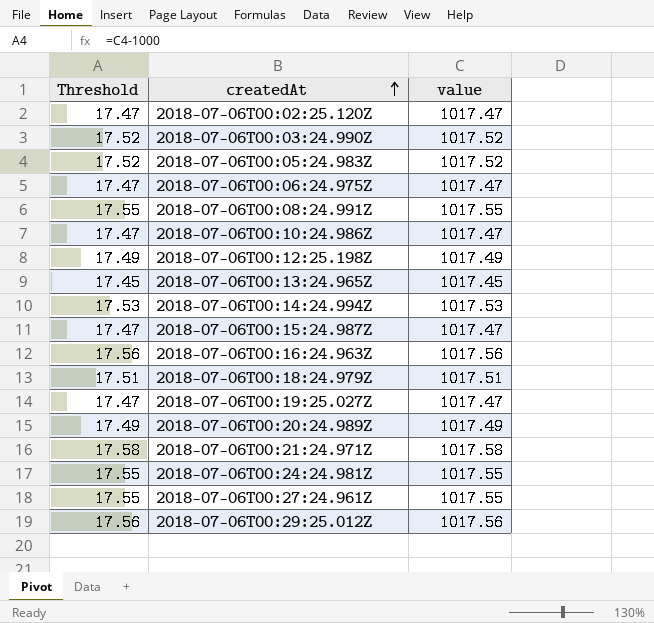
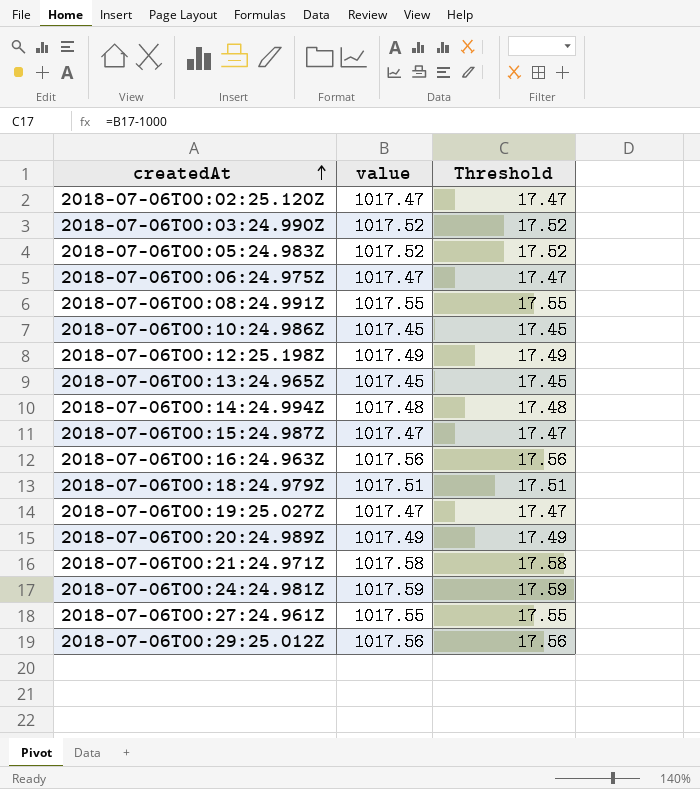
column Threshold | position: 1 -> 3
2018-07-06T00:10:24.986Z | value: 1017.47 -> 1017.45
2018-07-06T00:10:24.986Z | Threshold: 17.47 -> 17.45
2018-07-06T00:14:24.994Z | value: 1017.53 -> 1017.48
2018-07-06T00:14:24.994Z | Threshold: 17.53 -> 17.48
2018-07-06T00:24:24.981Z | value: 1017.55 -> 1017.59
2018-07-06T00:24:24.981Z | Threshold: 17.55 -> 17.59

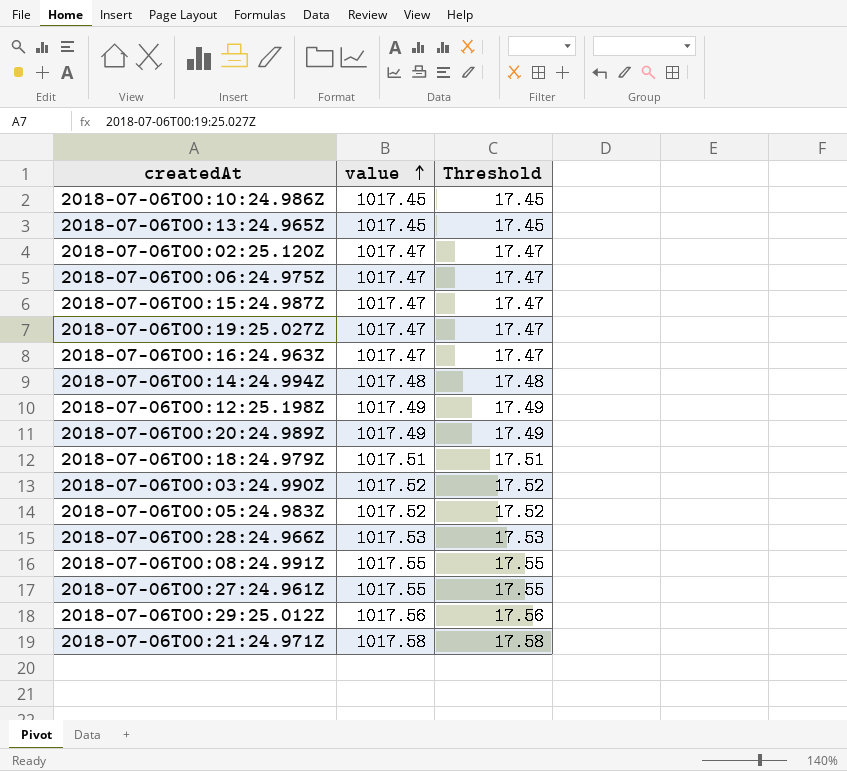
row order: createdAt ascending -> value ascending
row 2018-07-06T00:24:24.981Z: 1017.59 | 17.59 -> none
2018-07-06T00:16:24.963Z | value: 1017.56 -> 1017.47
2018-07-06T00:16:24.963Z | Threshold: 17.56 -> 17.47
row 2018-07-06T00:28:24.966Z: none -> 1017.53 | 17.53

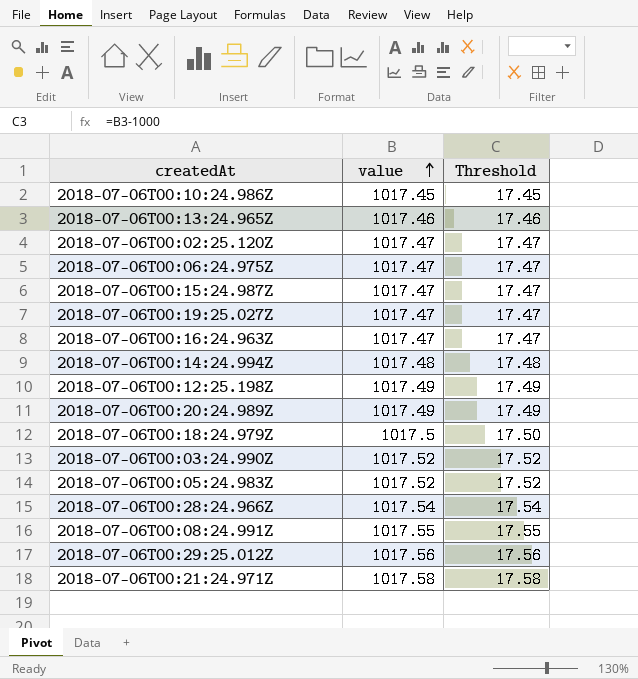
row 2018-07-06T00:27:24.961Z: 1017.55 | 17.55 -> none
2018-07-06T00:13:24.965Z | value: 1017.45 -> 1017.46
2018-07-06T00:13:24.965Z | Threshold: 17.45 -> 17.46
2018-07-06T00:18:24.979Z | value: 1017.51 -> 1017.5
2018-07-06T00:18:24.979Z | Threshold: 17.51 -> 17.50
2018-07-06T00:28:24.966Z | value: 1017.53 -> 1017.54
2018-07-06T00:28:24.966Z | Threshold: 17.53 -> 17.54

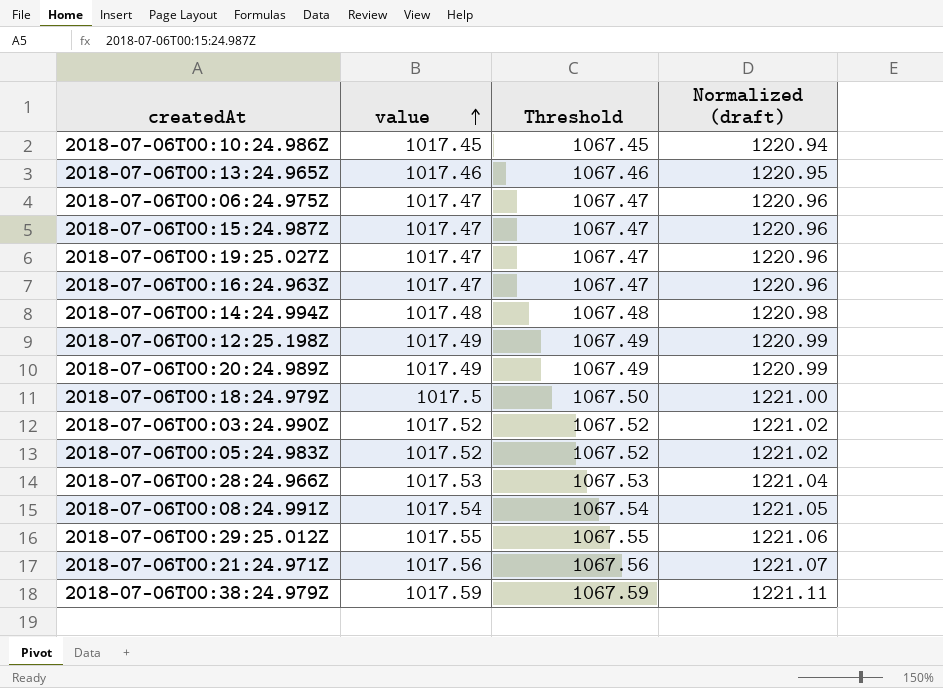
column Threshold | formula: [value] - 1000 -> [value] + 50
column Normalized (draft) | formula: none -> [value] * 1.2
row 2018-07-06T00:02:25.120Z: 1017.47 | 17.47 -> none
2018-07-06T00:28:24.966Z | value: 1017.54 -> 1017.53
2018-07-06T00:08:24.991Z | value: 1017.55 -> 1017.54
2018-07-06T00:29:25.012Z | value: 1017.56 -> 1017.55
2018-07-06T00:21:24.971Z | value: 1017.58 -> 1017.56
row 2018-07-06T00:38:24.979Z: none -> 1017.59 | 1067.59 | 1221.11

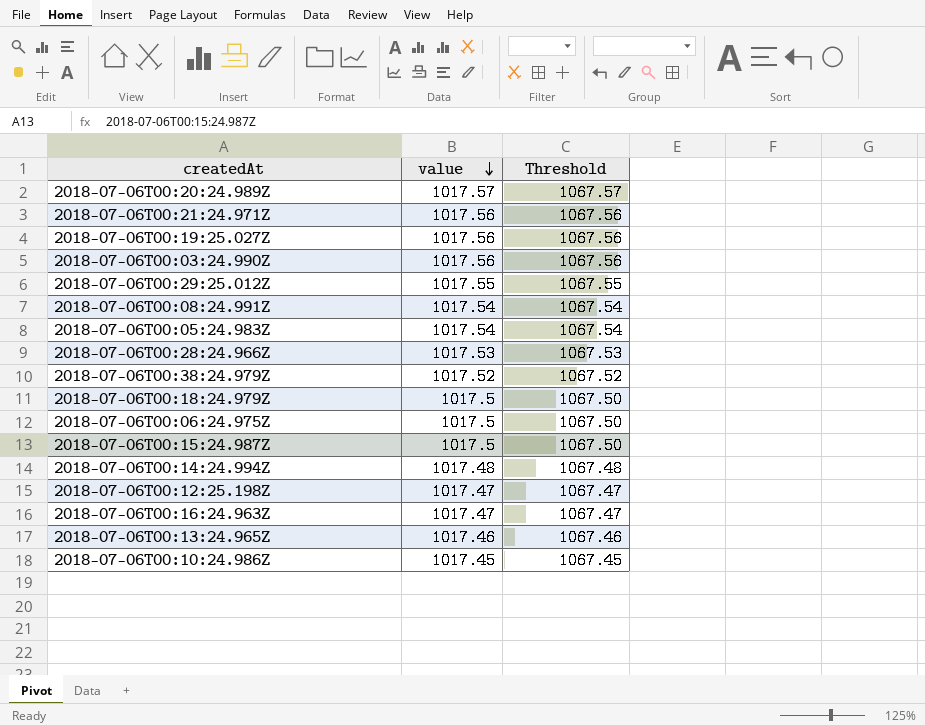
row order: value ascending -> value descending
column Normalized (draft) | formula: [value] * 1.2 -> none
2018-07-06T00:20:24.989Z | value: 1017.49 -> 1017.57
2018-07-06T00:20:24.989Z | Threshold: 1067.49 -> 1067.57
2018-07-06T00:19:25.027Z | value: 1017.47 -> 1017.56
2018-07-06T00:19:25.027Z | Threshold: 1067.47 -> 1067.56
2018-07-06T00:03:24.990Z | value: 1017.52 -> 1017.56
2018-07-06T00:03:24.990Z | Threshold: 1067.52 -> 1067.56
2018-07-06T00:05:24.983Z | value: 1017.52 -> 1017.54
2018-07-06T00:05:24.983Z | Threshold: 1067.52 -> 1067.54
2018-07-06T00:38:24.979Z | value: 1017.59 -> 1017.52
2018-07-06T00:38:24.979Z | Threshold: 1067.59 -> 1067.52
2018-07-06T00:06:24.975Z | value: 1017.47 -> 1017.5
2018-07-06T00:06:24.975Z | Threshold: 1067.47 -> 1067.50
2018-07-06T00:15:24.987Z | value: 1017.47 -> 1017.5
2018-07-06T00:15:24.987Z | Threshold: 1067.47 -> 1067.50
2018-07-06T00:12:25.198Z | value: 1017.49 -> 1017.47
2018-07-06T00:12:25.198Z | Threshold: 1067.49 -> 1067.47

